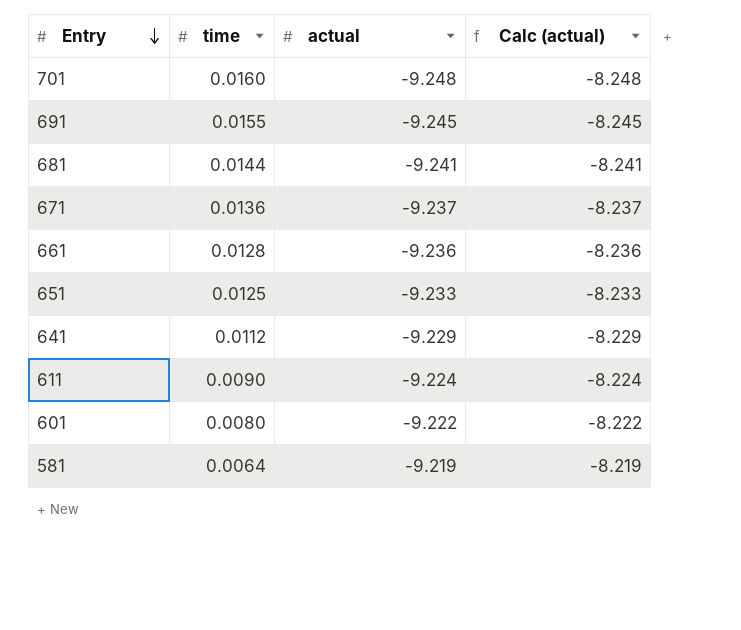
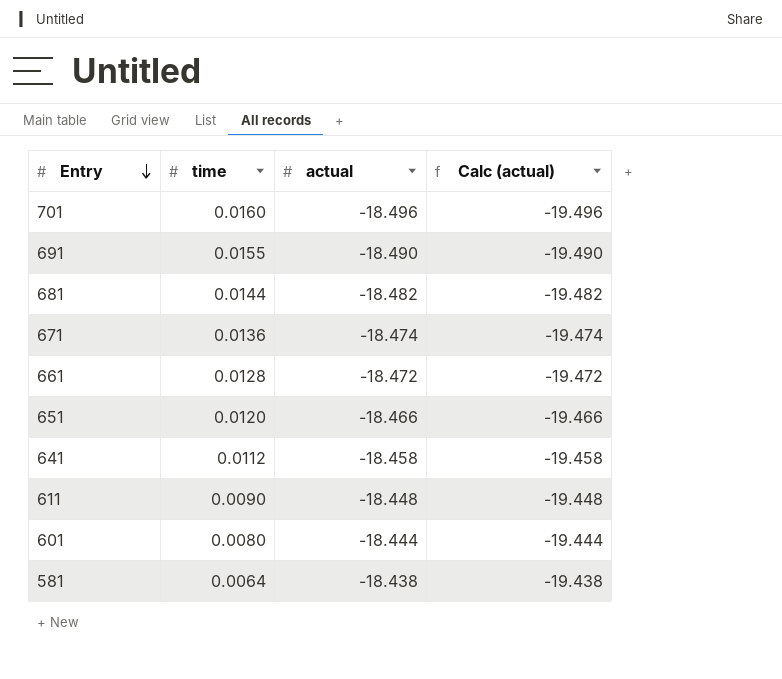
column Calc (actual) | formula: [actual] + 1 -> [actual] - 1
701 | actual: -9.248 -> -18.496
691 | actual: -9.245 -> -18.490
681 | actual: -9.241 -> -18.482
671 | actual: -9.237 -> -18.474
661 | actual: -9.236 -> -18.472
651 | time: 0.0125 -> 0.0120
651 | actual: -9.233 -> -18.466
641 | actual: -9.229 -> -18.458
611 | actual: -9.224 -> -18.448
601 | actual: -9.222 -> -18.444
581 | actual: -9.219 -> -18.438

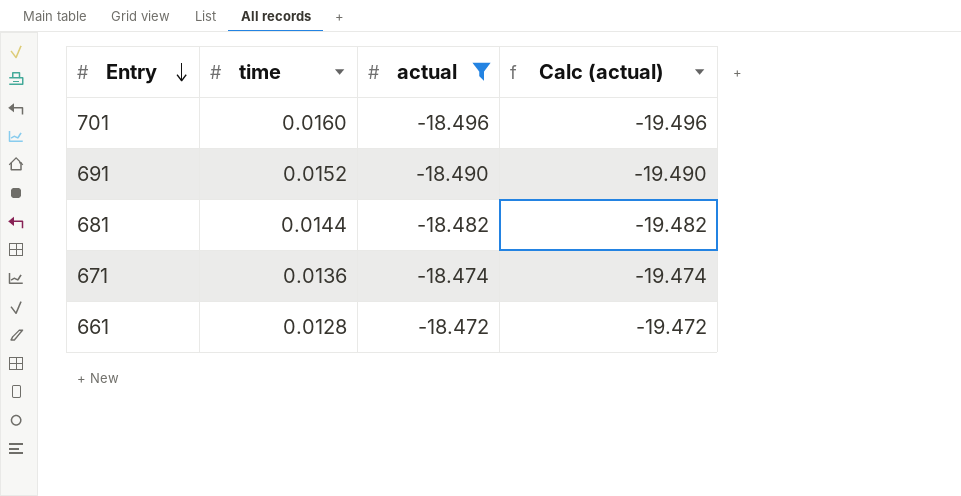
filter: none -> actual <= -18.472
691 | time: 0.0155 -> 0.0152

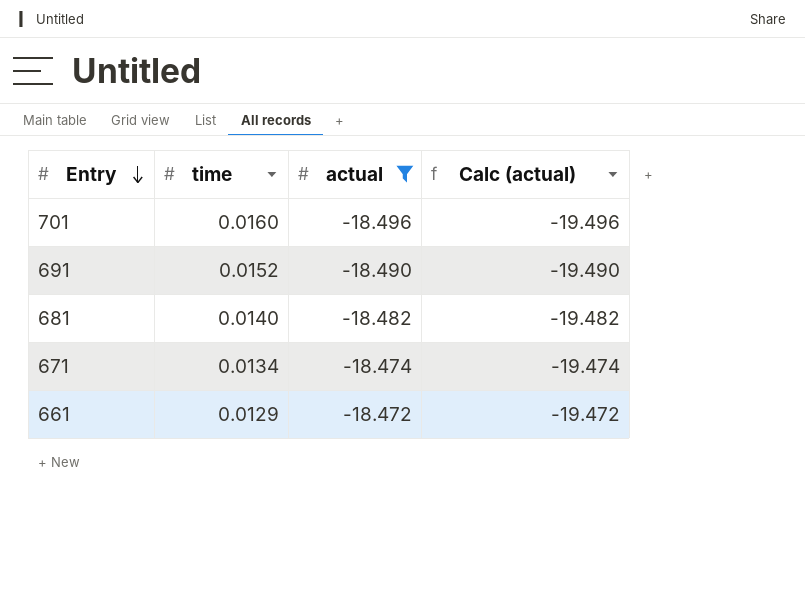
681 | time: 0.0144 -> 0.0140
671 | time: 0.0136 -> 0.0134
661 | time: 0.0128 -> 0.0129

